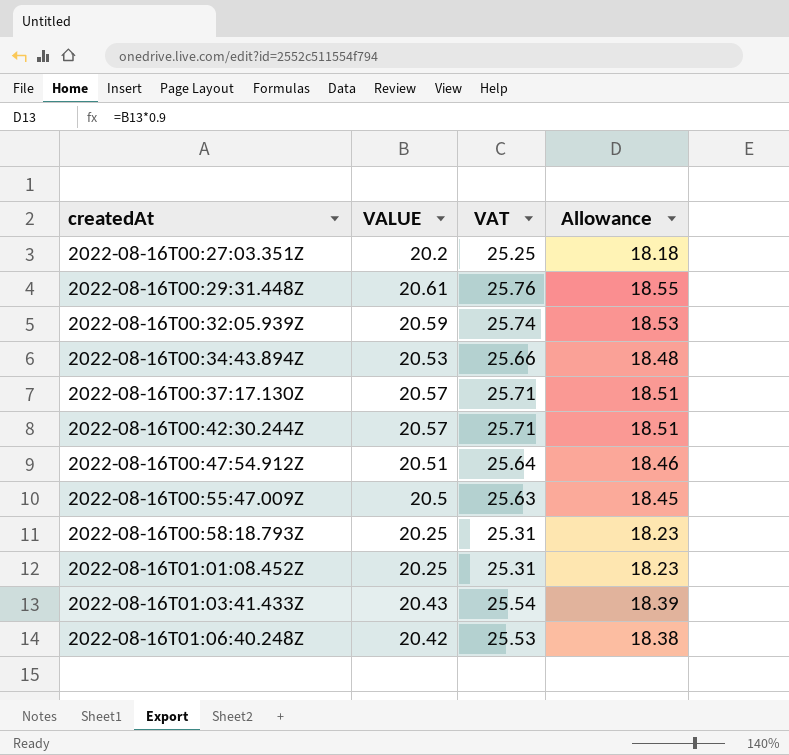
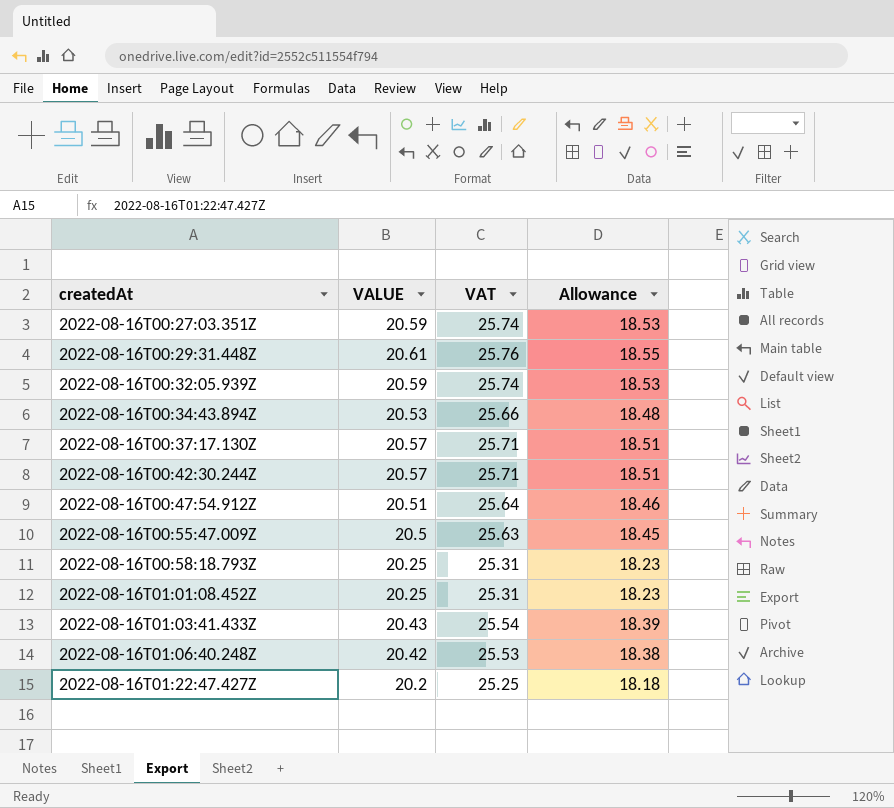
2022-08-16T00:27:03.351Z | VALUE: 20.2 -> 20.59
2022-08-16T00:27:03.351Z | VAT: 25.25 -> 25.74
2022-08-16T00:27:03.351Z | Allowance: 18.18 -> 18.53
row 2022-08-16T01:22:47.427Z: none -> 20.2 | 25.25 | 18.18

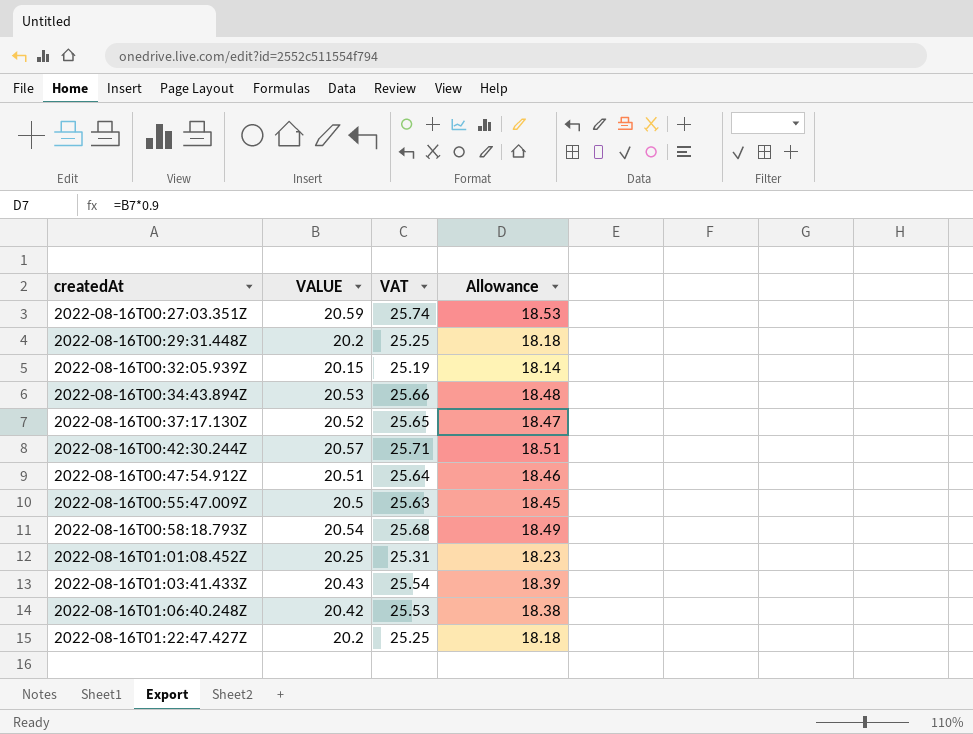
2022-08-16T00:29:31.448Z | VALUE: 20.61 -> 20.2
2022-08-16T00:29:31.448Z | VAT: 25.76 -> 25.25
2022-08-16T00:29:31.448Z | Allowance: 18.55 -> 18.18
2022-08-16T00:32:05.939Z | VALUE: 20.59 -> 20.15
2022-08-16T00:32:05.939Z | VAT: 25.74 -> 25.19
2022-08-16T00:32:05.939Z | Allowance: 18.53 -> 18.14
2022-08-16T00:37:17.130Z | VALUE: 20.57 -> 20.52
2022-08-16T00:37:17.130Z | VAT: 25.71 -> 25.65
2022-08-16T00:37:17.130Z | Allowance: 18.51 -> 18.47
2022-08-16T00:58:18.793Z | VALUE: 20.25 -> 20.54
2022-08-16T00:58:18.793Z | VAT: 25.31 -> 25.68
2022-08-16T00:58:18.793Z | Allowance: 18.23 -> 18.49

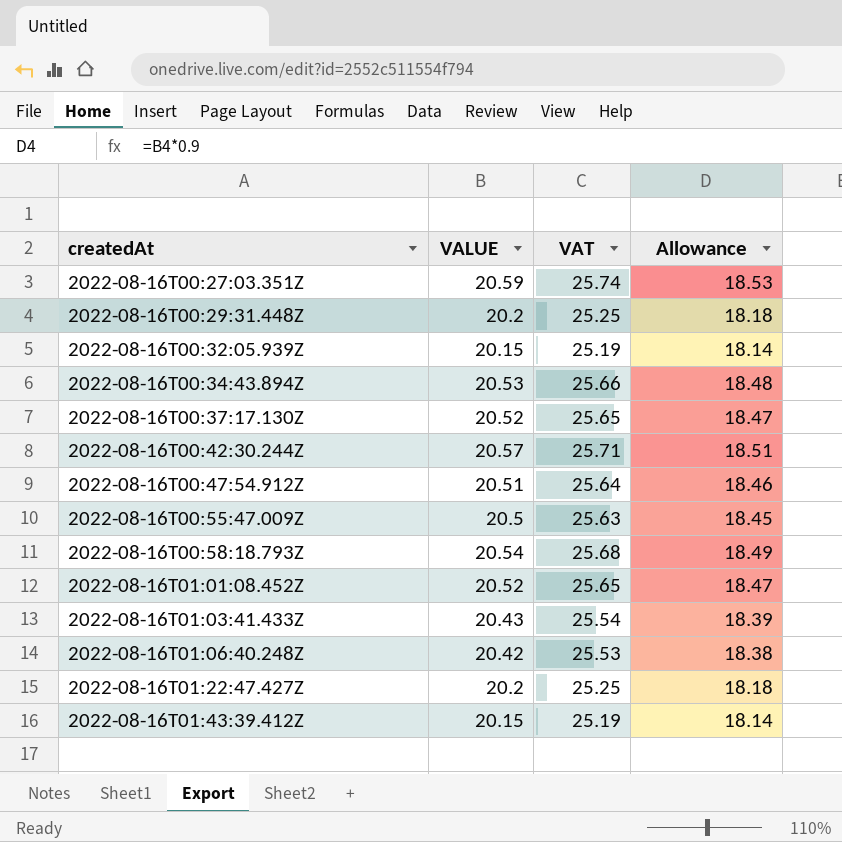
2022-08-16T01:01:08.452Z | VALUE: 20.25 -> 20.52
2022-08-16T01:01:08.452Z | VAT: 25.31 -> 25.65
2022-08-16T01:01:08.452Z | Allowance: 18.23 -> 18.47
row 2022-08-16T01:43:39.412Z: none -> 20.15 | 25.19 | 18.14

